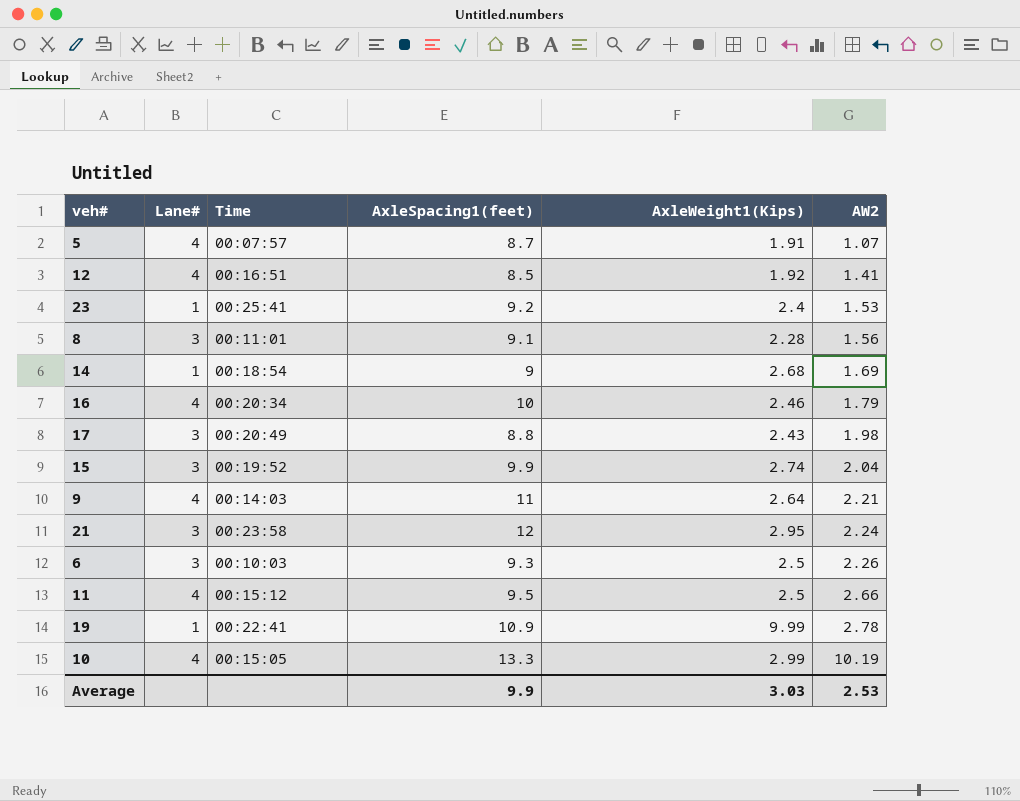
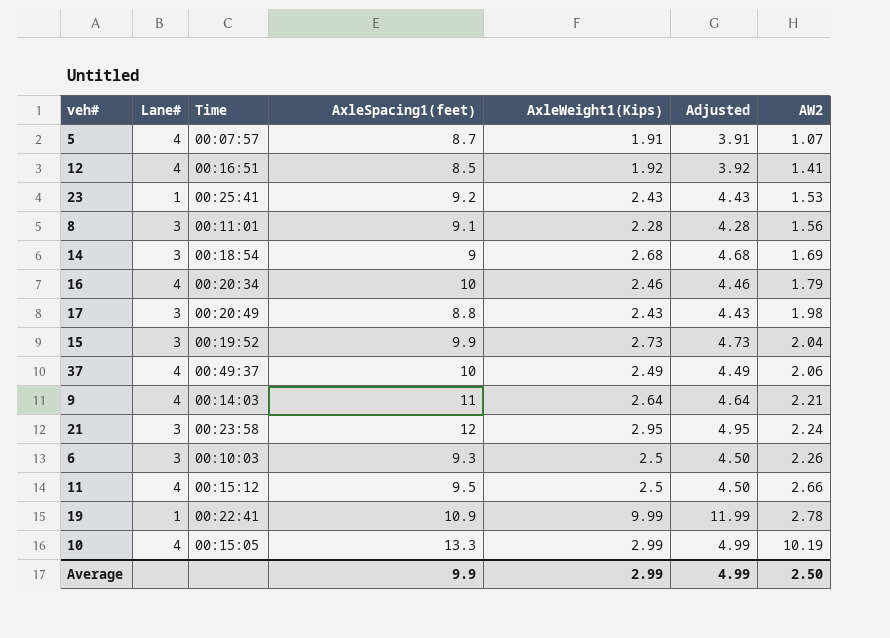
column Adjusted | formula: none -> [AxleWeight1(Kips)] + 2
23 | AxleWeight1(Kips): 2.4 -> 2.43
14 | Lane#: 1 -> 3
15 | AxleWeight1(Kips): 2.74 -> 2.73
row 37: none -> 4 | 00:49:37 | 10 | 2.49 | 4.49 | 2.06
Average | AxleWeight1(Kips): 3.03 -> 2.99
Average | AW2: 2.53 -> 2.50

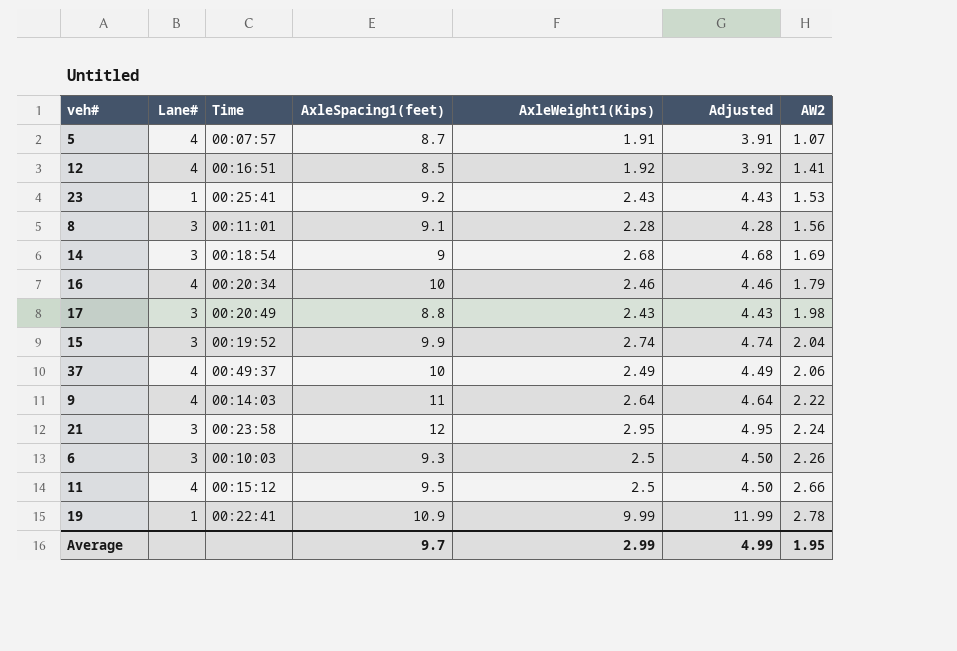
row 10: 4 | 00:15:05 | 13.3 | 2.99 | 4.99 | 10.19 -> none
15 | AxleWeight1(Kips): 2.73 -> 2.74
15 | Adjusted: 4.73 -> 4.74
9 | AW2: 2.21 -> 2.22
Average | AxleSpacing1(feet): 9.9 -> 9.7
Average | AW2: 2.50 -> 1.95

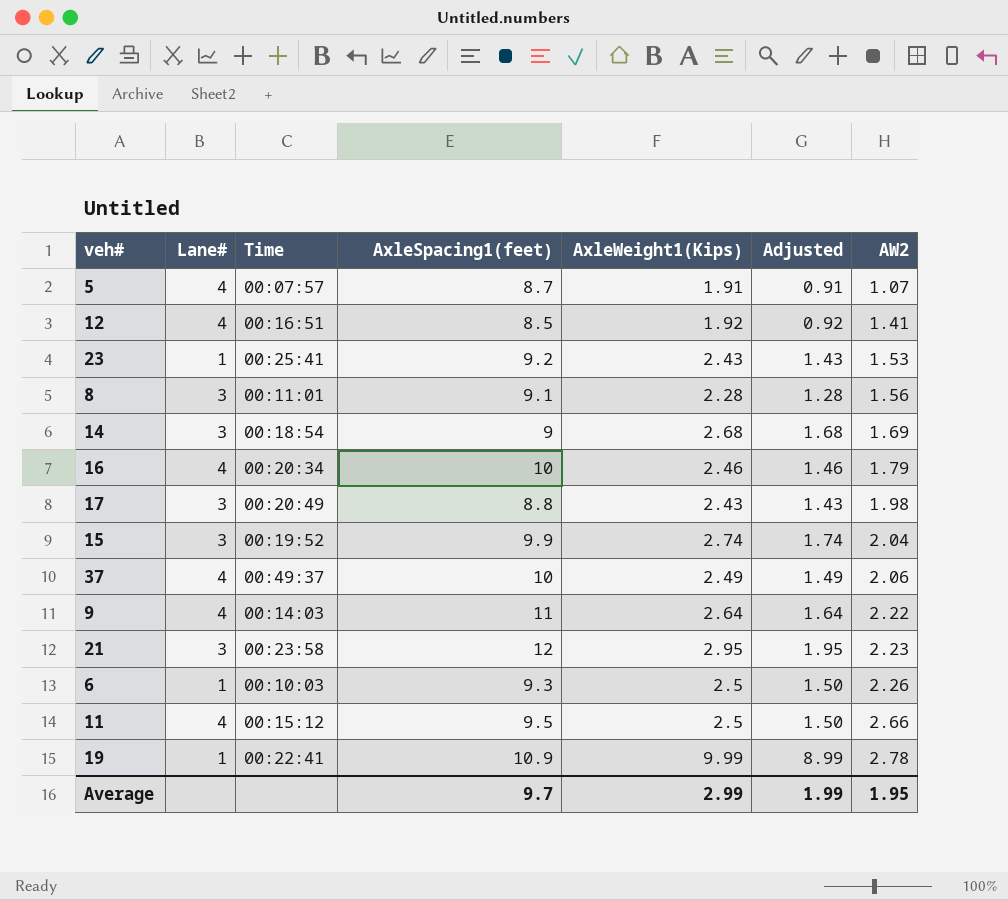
column Adjusted | formula: [AxleWeight1(Kips)] + 2 -> [AxleWeight1(Kips)] - 1
21 | AW2: 2.24 -> 2.23
6 | Lane#: 3 -> 1
Average | Adjusted: 4.99 -> 1.99

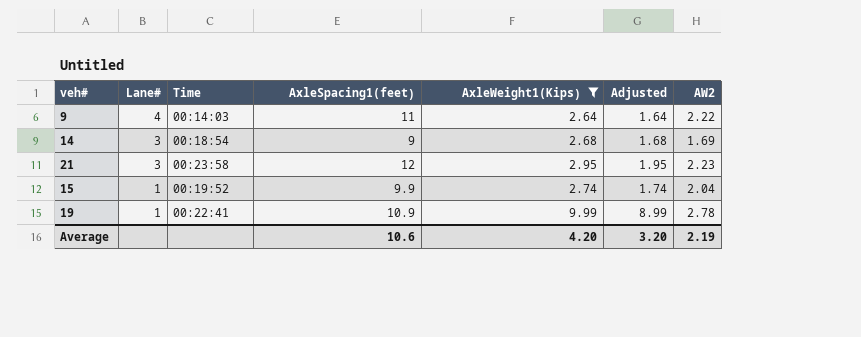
filter: none -> AxleWeight1(Kips) >= 2.64
row order: AW2 ascending -> Lane# descending
15 | Lane#: 3 -> 1
Average | AxleSpacing1(feet): 9.7 -> 10.6
Average | AxleWeight1(Kips): 2.99 -> 4.20
Average | Adjusted: 1.99 -> 3.20
Average | AW2: 1.95 -> 2.19

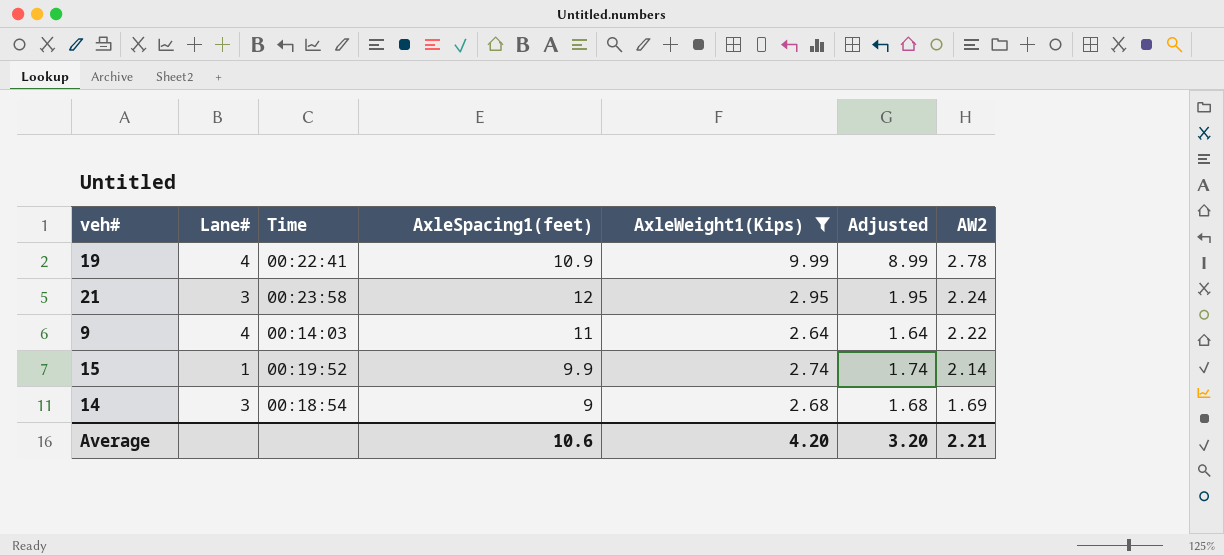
row order: Lane# descending -> AW2 descending
19 | Lane#: 1 -> 4
21 | AW2: 2.23 -> 2.24
15 | AW2: 2.04 -> 2.14
Average | AW2: 2.19 -> 2.21

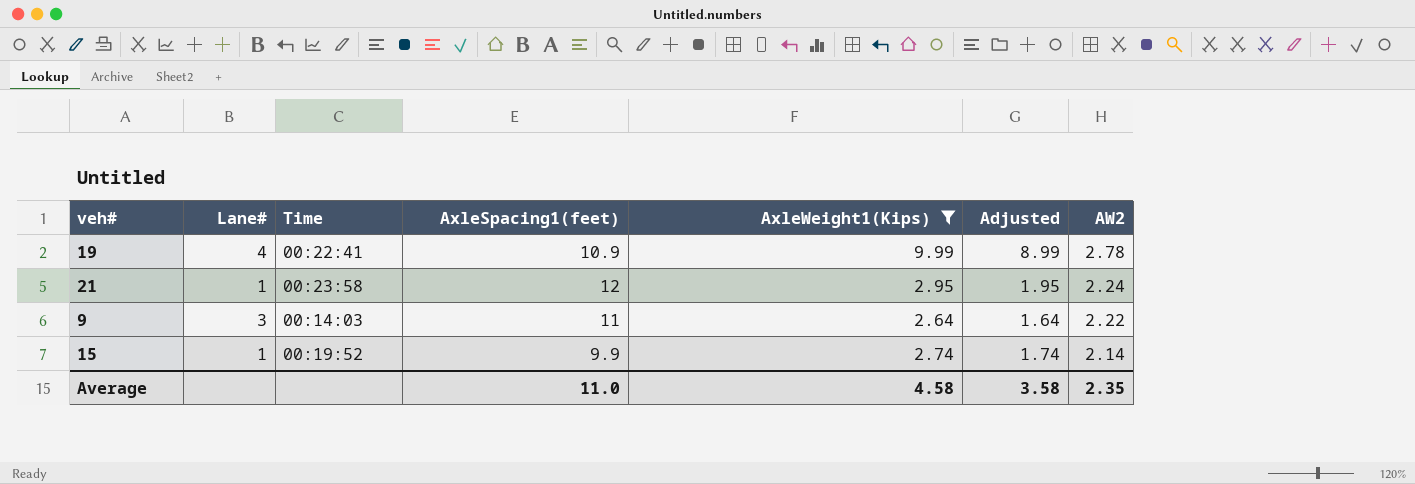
row 14: 3 | 00:18:54 | 9 | 2.68 | 1.68 | 1.69 -> none
21 | Lane#: 3 -> 1
9 | Lane#: 4 -> 3
Average | AxleSpacing1(feet): 10.6 -> 11.0
Average | AxleWeight1(Kips): 4.20 -> 4.58
Average | Adjusted: 3.20 -> 3.58
Average | AW2: 2.21 -> 2.35

